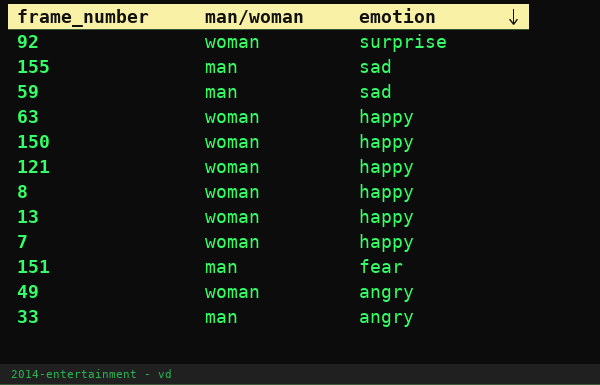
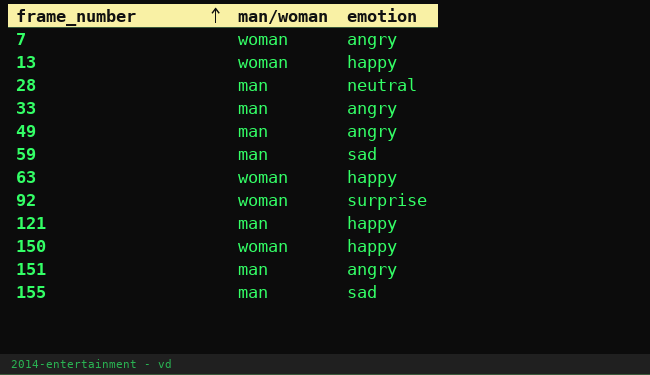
row order: emotion descending -> frame_number ascending
row 8: woman | happy -> none
7 | emotion: happy -> angry
row 28: none -> man | neutral
49 | man/woman: woman -> man
121 | man/woman: woman -> man
151 | emotion: fear -> angry

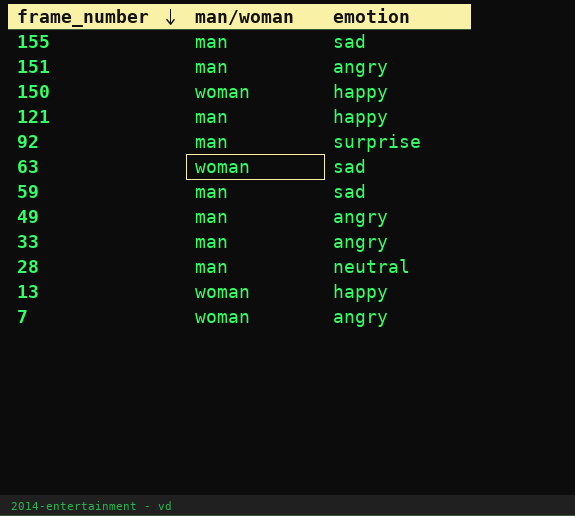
row order: frame_number ascending -> frame_number descending
92 | man/woman: woman -> man
63 | emotion: happy -> sad

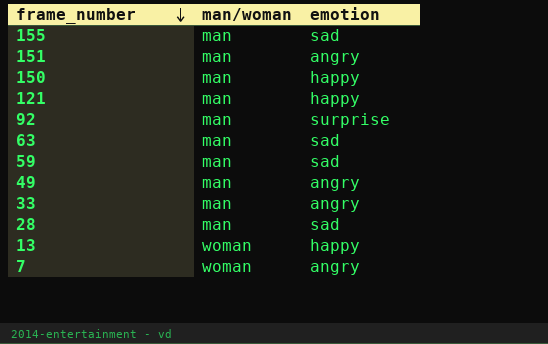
150 | man/woman: woman -> man
63 | man/woman: woman -> man
28 | emotion: neutral -> sad

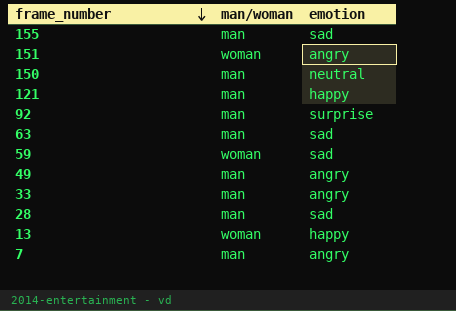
151 | man/woman: man -> woman
150 | emotion: happy -> neutral
59 | man/woman: man -> woman
7 | man/woman: woman -> man

